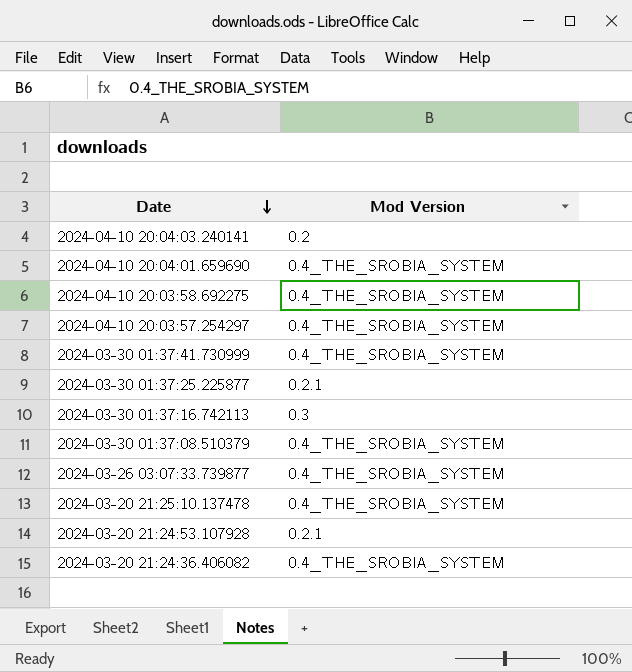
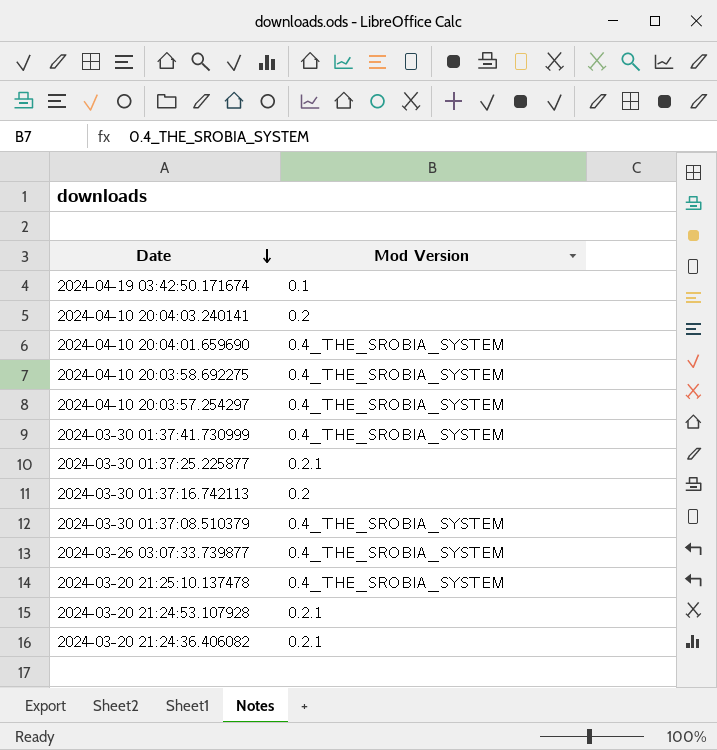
row 2024-04-19 03:42:50.171674: none -> 0.1
2024-03-30 01:37:16.742113 | Mod Version: 0.3 -> 0.2
2024-03-20 21:24:36.406082 | Mod Version: 0.4_THE_SROBIA_SYSTEM -> 0.2.1

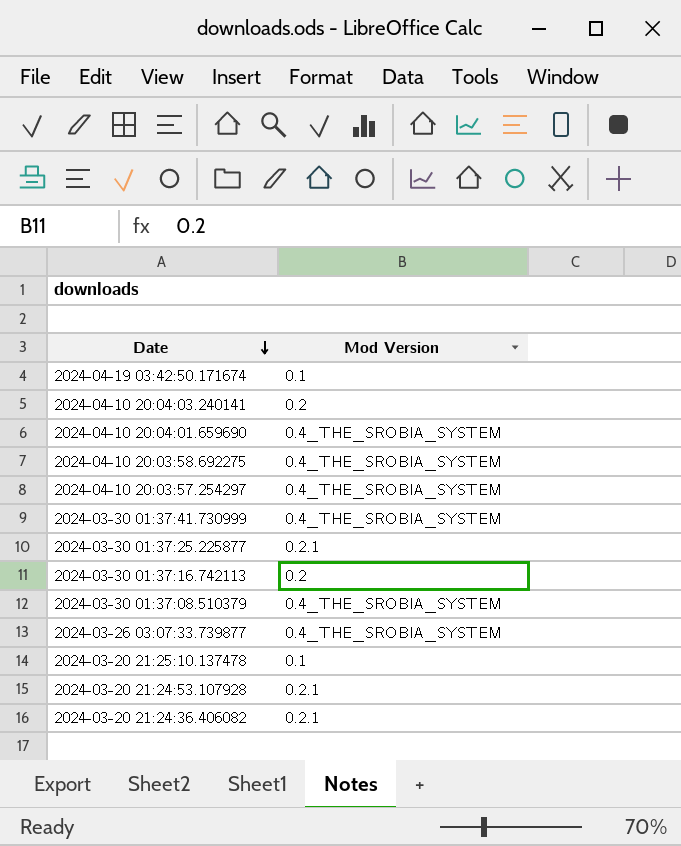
2024-03-20 21:25:10.137478 | Mod Version: 0.4_THE_SROBIA_SYSTEM -> 0.1

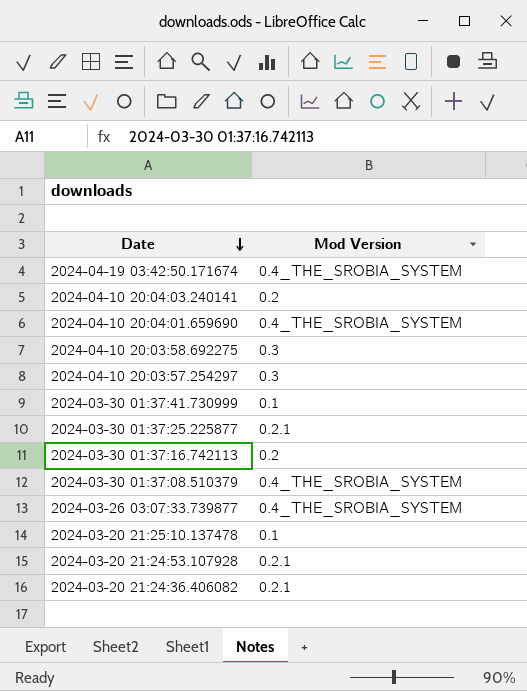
2024-04-19 03:42:50.171674 | Mod Version: 0.1 -> 0.4_THE_SROBIA_SYSTEM
2024-04-10 20:03:58.692275 | Mod Version: 0.4_THE_SROBIA_SYSTEM -> 0.3
2024-04-10 20:03:57.254297 | Mod Version: 0.4_THE_SROBIA_SYSTEM -> 0.3
2024-03-30 01:37:41.730999 | Mod Version: 0.4_THE_SROBIA_SYSTEM -> 0.1

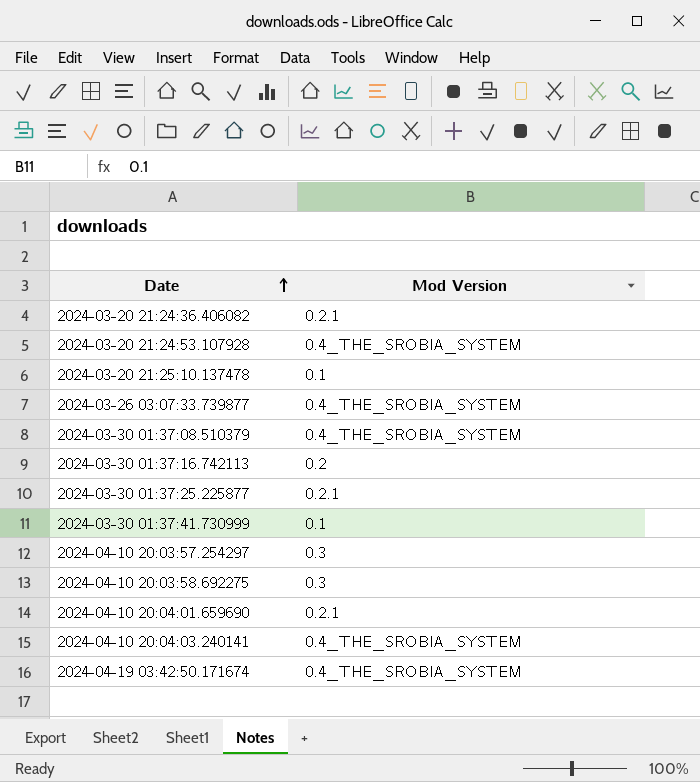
row order: Date descending -> Date ascending
2024-03-20 21:24:53.107928 | Mod Version: 0.2.1 -> 0.4_THE_SROBIA_SYSTEM
2024-04-10 20:04:01.659690 | Mod Version: 0.4_THE_SROBIA_SYSTEM -> 0.2.1
2024-04-10 20:04:03.240141 | Mod Version: 0.2 -> 0.4_THE_SROBIA_SYSTEM

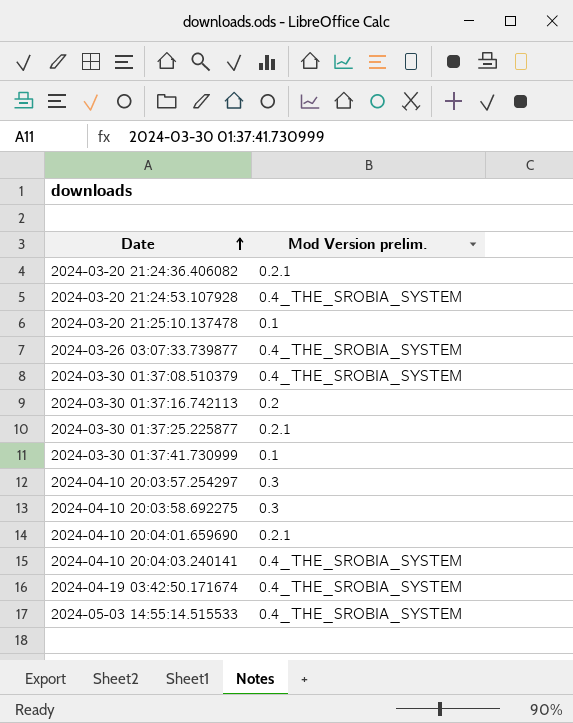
column name: Mod Version -> Mod Version prelim.
row 2024-05-03 14:55:14.515533: none -> 0.4_THE_SROBIA_SYSTEM

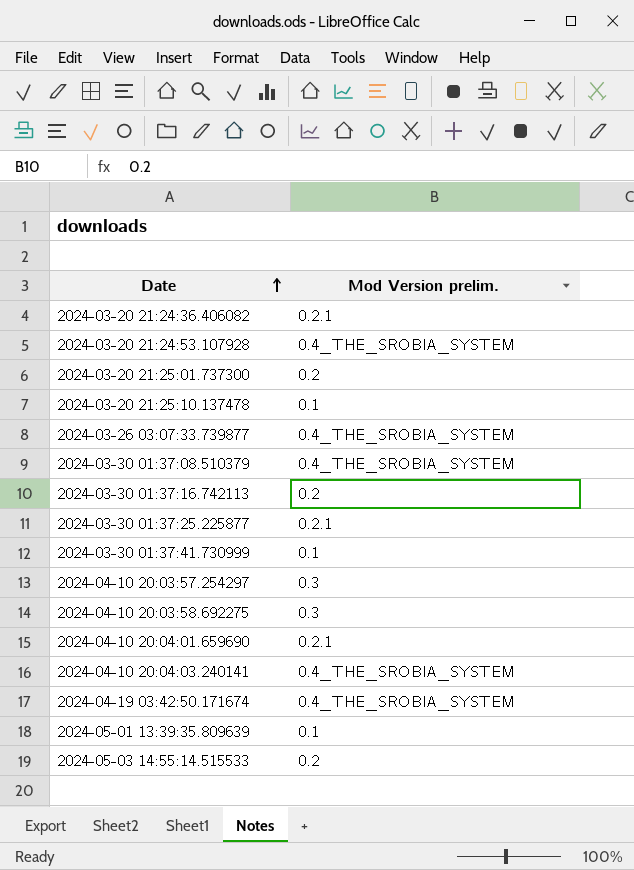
row 2024-03-20 21:25:01.737300: none -> 0.2
row 2024-05-01 13:39:35.809639: none -> 0.1
2024-05-03 14:55:14.515533 | Mod Version prelim.: 0.4_THE_SROBIA_SYSTEM -> 0.2

